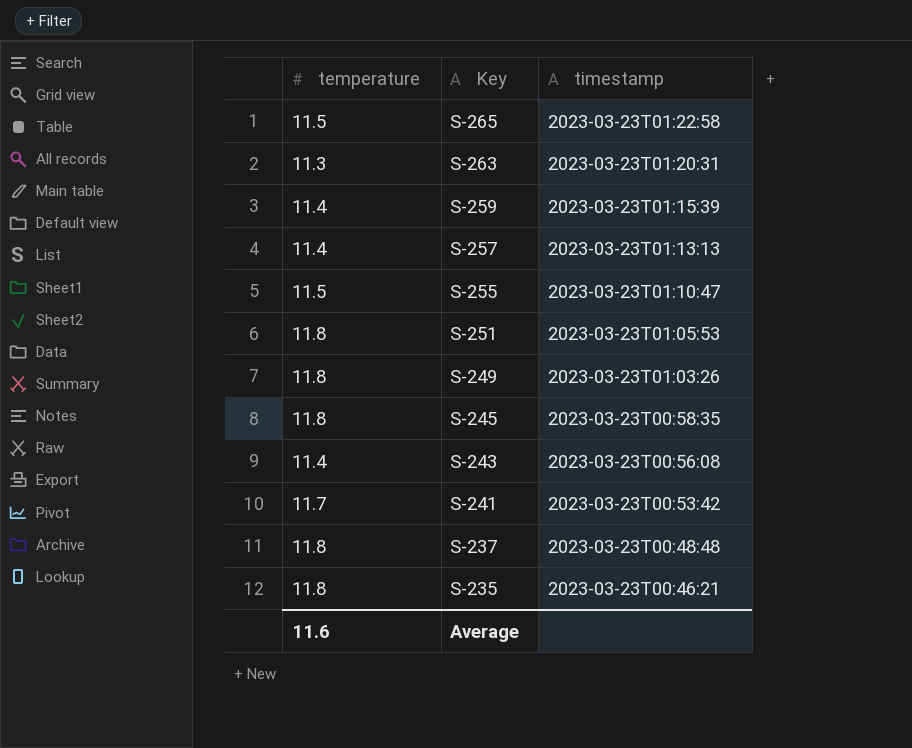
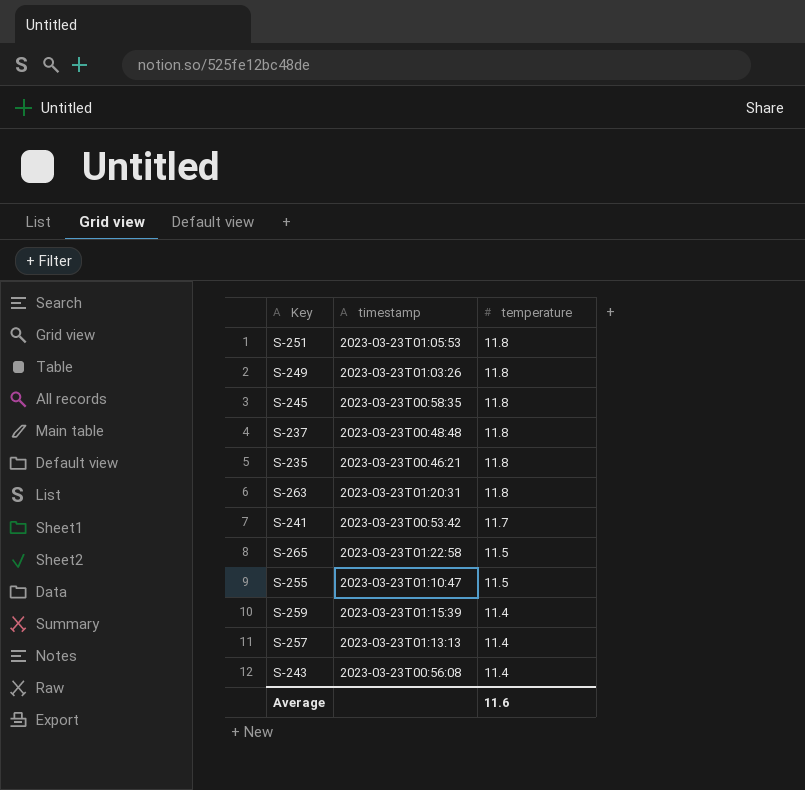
row order: Key descending -> temperature descending
column temperature | position: 1 -> 3
S-263 | temperature: 11.3 -> 11.8

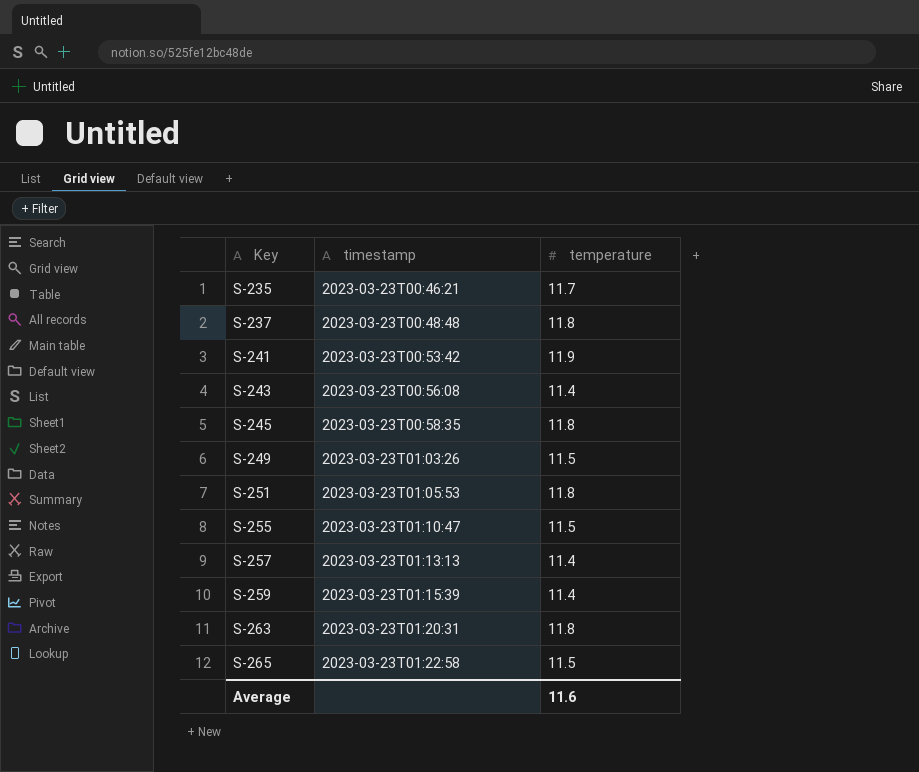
row order: temperature descending -> Key ascending
S-235 | temperature: 11.8 -> 11.7
S-241 | temperature: 11.7 -> 11.9
S-249 | temperature: 11.8 -> 11.5

